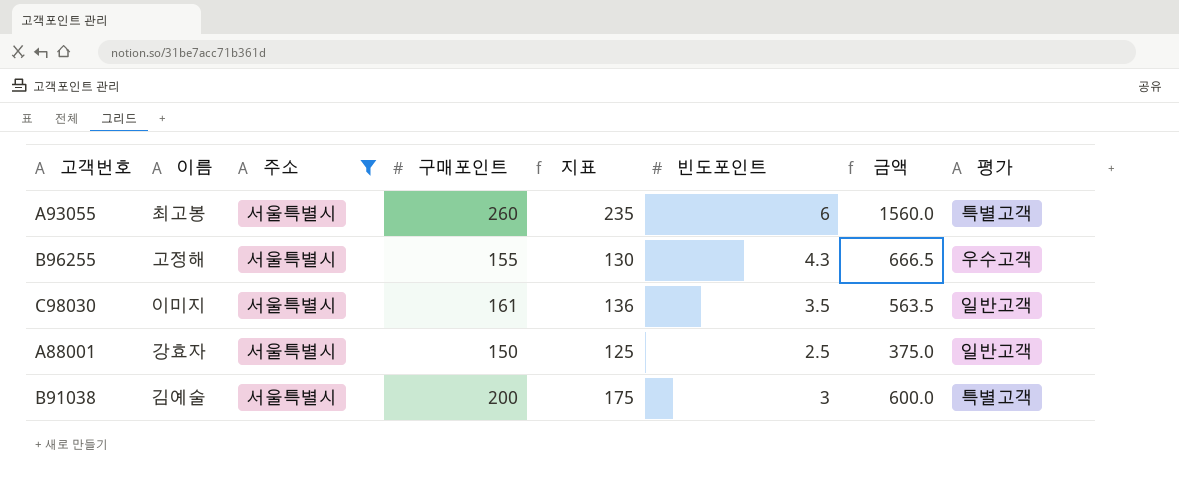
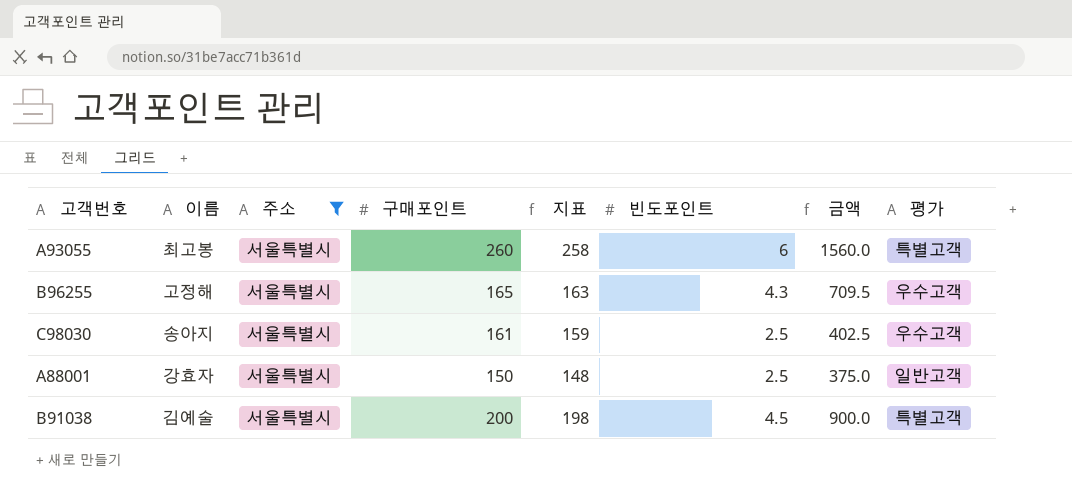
column 지표 | formula: [구매포인트] - 25 -> [구매포인트] - 2
B96255 | 구매포인트: 155 -> 165
B96255 | 금액: 666.5 -> 709.5
C98030 | 이름: 이미지 -> 송아지
C98030 | 빈도포인트: 3.5 -> 2.5
C98030 | 금액: 563.5 -> 402.5
C98030 | 평가: 일반고객 -> 우수고객
B91038 | 빈도포인트: 3 -> 4.5
B91038 | 금액: 600.0 -> 900.0

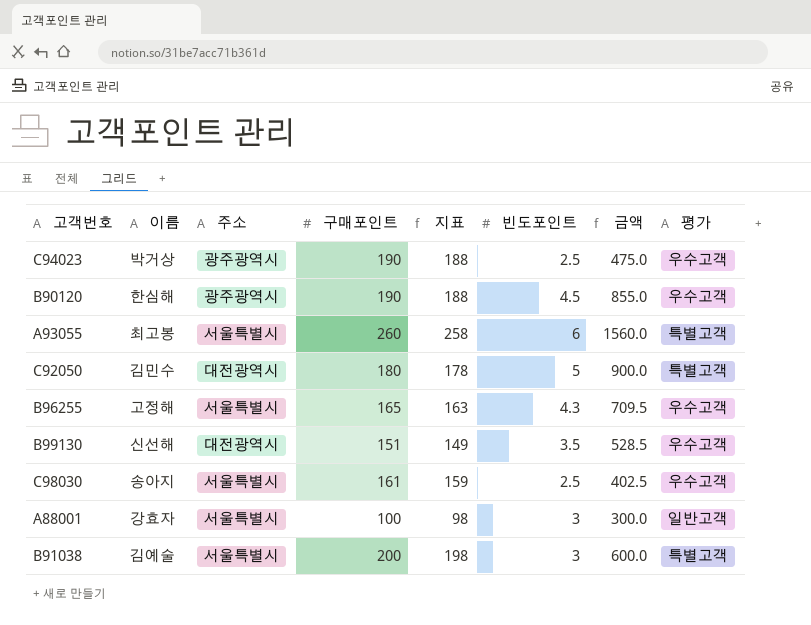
filter: 주소 = 서울특별시 -> none
A88001 | 구매포인트: 150 -> 100
A88001 | 지표: 148 -> 98
A88001 | 빈도포인트: 2.5 -> 3
A88001 | 금액: 375.0 -> 300.0
B91038 | 빈도포인트: 4.5 -> 3
B91038 | 금액: 900.0 -> 600.0

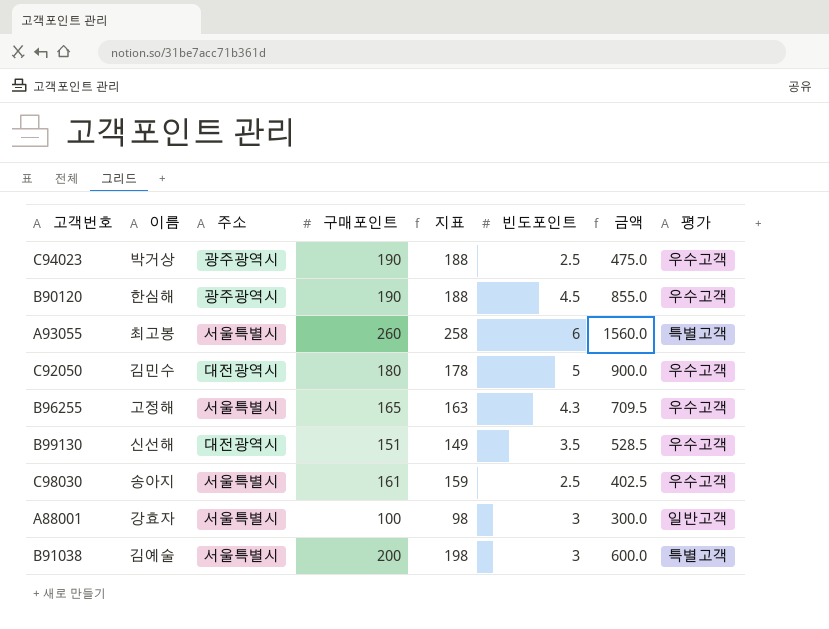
C92050 | 평가: 특별고객 -> 우수고객

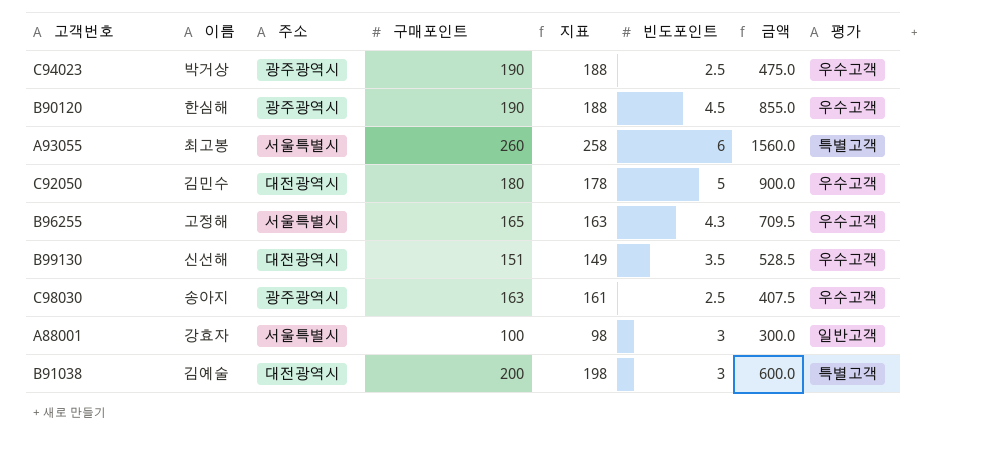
C98030 | 주소: 서울특별시 -> 광주광역시
C98030 | 구매포인트: 161 -> 163
C98030 | 지표: 159 -> 161
C98030 | 금액: 402.5 -> 407.5
B91038 | 주소: 서울특별시 -> 대전광역시

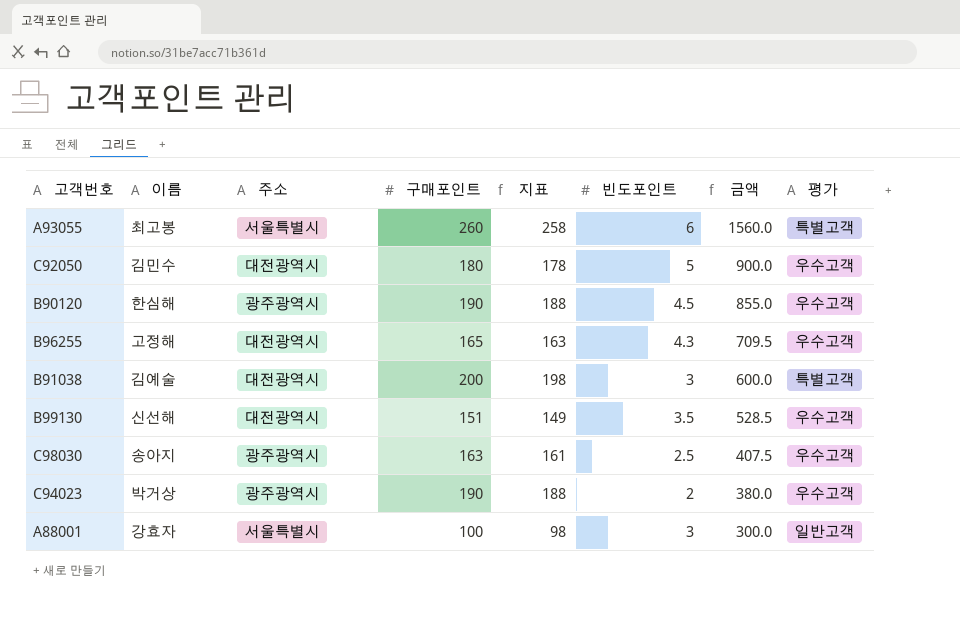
row order: none -> 금액 descending
B96255 | 주소: 서울특별시 -> 대전광역시
C94023 | 빈도포인트: 2.5 -> 2
C94023 | 금액: 475.0 -> 380.0

